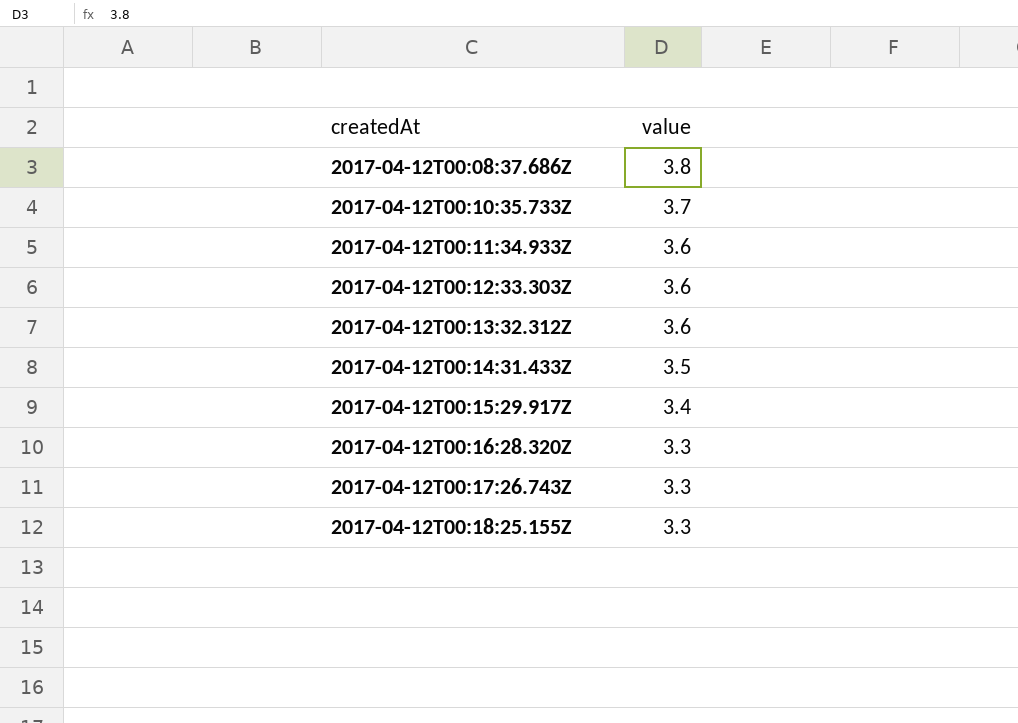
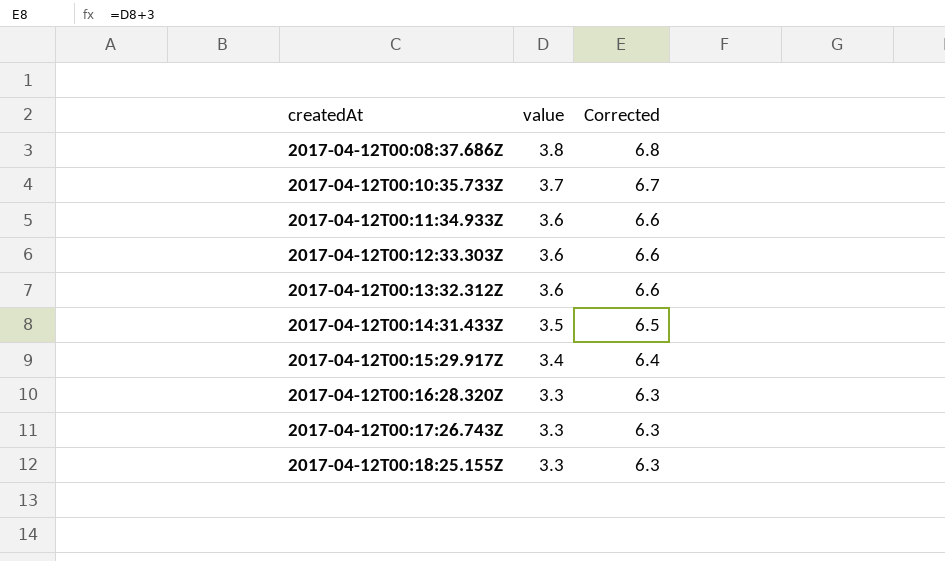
column Corrected | formula: none -> [value] + 3

